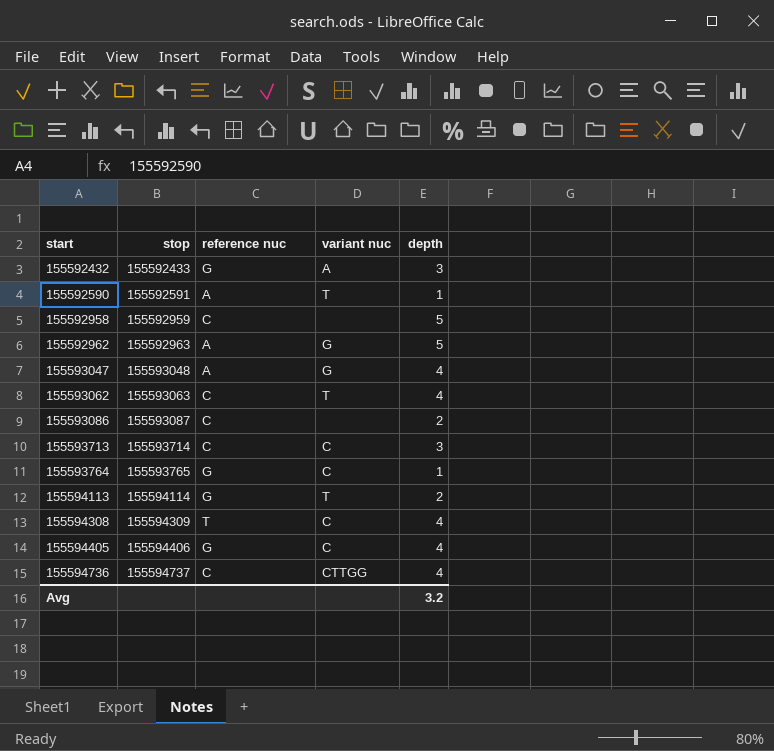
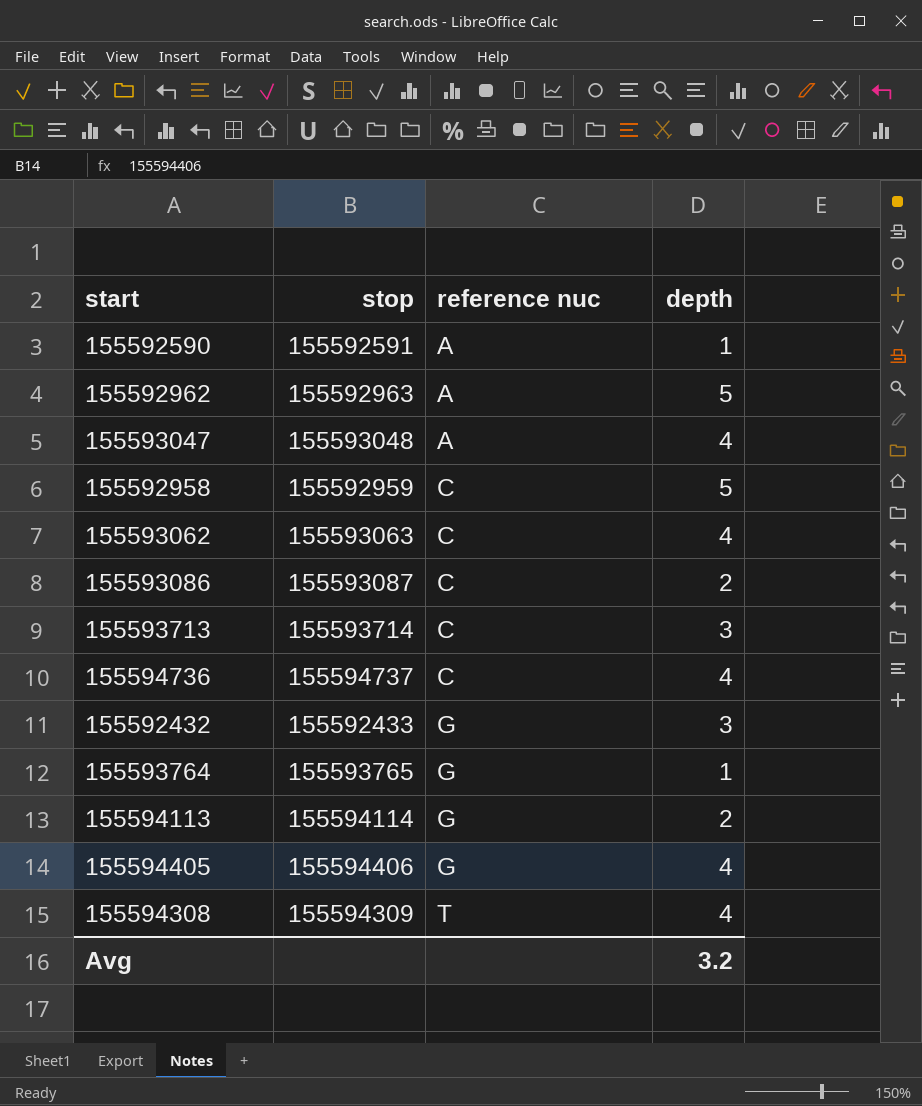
row order: start ascending -> reference nuc ascending
column variant nuc | position: 4 -> none

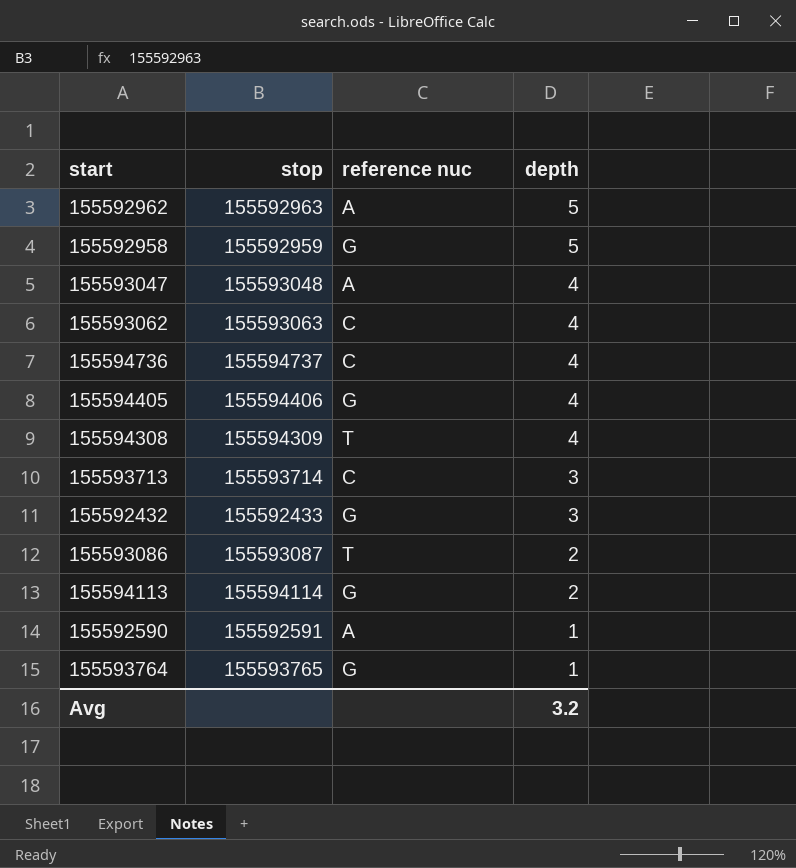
row order: reference nuc ascending -> depth descending
155592958 | reference nuc: C -> G
155593086 | reference nuc: C -> T

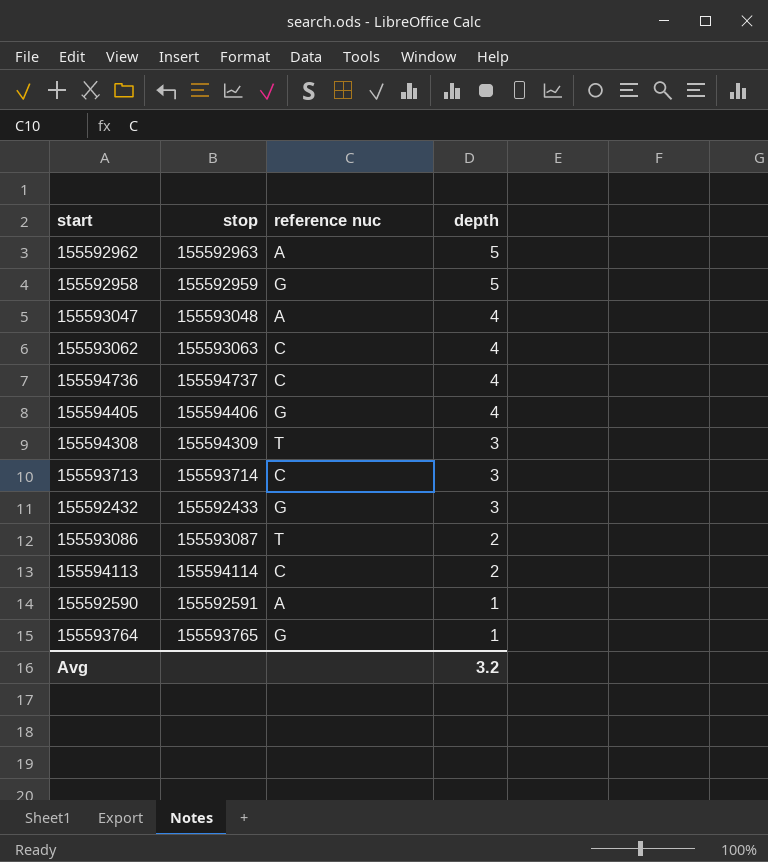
155594308 | depth: 4 -> 3
155594113 | reference nuc: G -> C

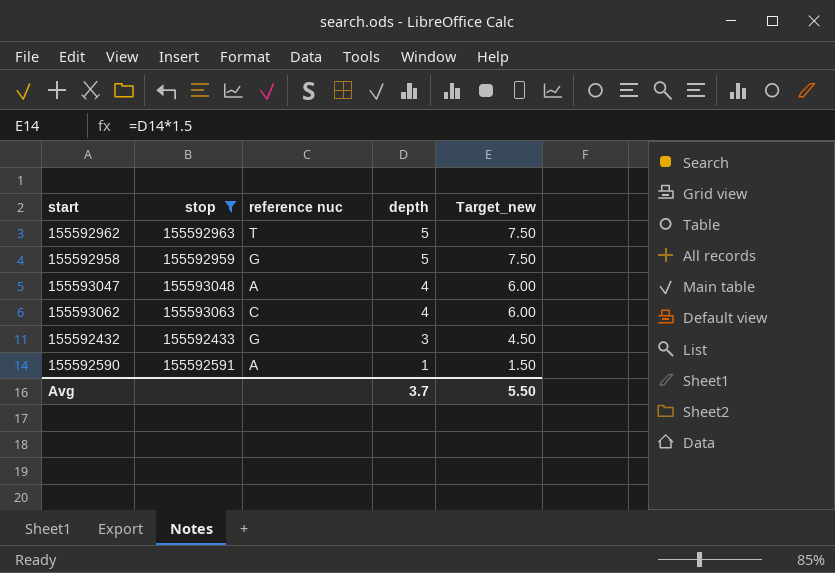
filter: none -> stop <= 155593063
column Target_new | formula: none -> [depth] * 1.5
155592962 | reference nuc: A -> T
Avg | depth: 3.2 -> 3.7

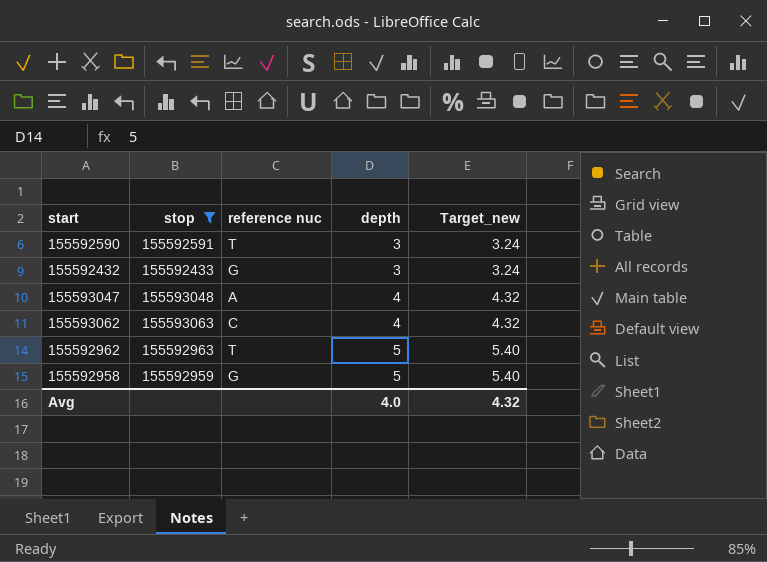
row order: depth descending -> depth ascending
column Target_new | formula: [depth] * 1.5 -> [depth] * 1.08
155592590 | reference nuc: A -> T
155592590 | depth: 1 -> 3
Avg | depth: 3.7 -> 4.0
Avg | Target_new: 5.50 -> 4.32

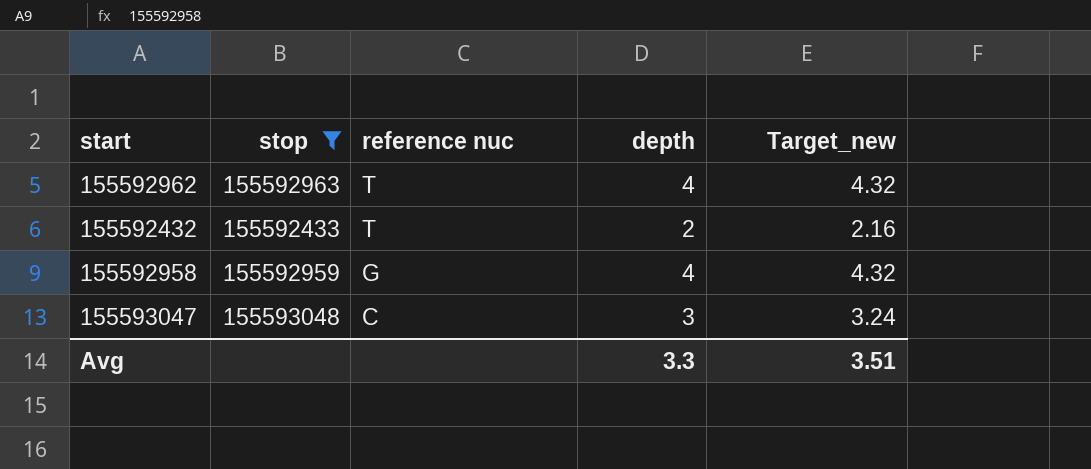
row order: depth ascending -> reference nuc descending
row 155592590: 155592591 | T | 3 | 3.24 -> none
row 155593062: 155593063 | C | 4 | 4.32 -> none
155592962 | depth: 5 -> 4
155592962 | Target_new: 5.40 -> 4.32
155592432 | reference nuc: G -> T
155592432 | depth: 3 -> 2
155592432 | Target_new: 3.24 -> 2.16
155592958 | depth: 5 -> 4
155592958 | Target_new: 5.40 -> 4.32
155593047 | reference nuc: A -> C
155593047 | depth: 4 -> 3
155593047 | Target_new: 4.32 -> 3.24
Avg | depth: 4.0 -> 3.3
Avg | Target_new: 4.32 -> 3.51

